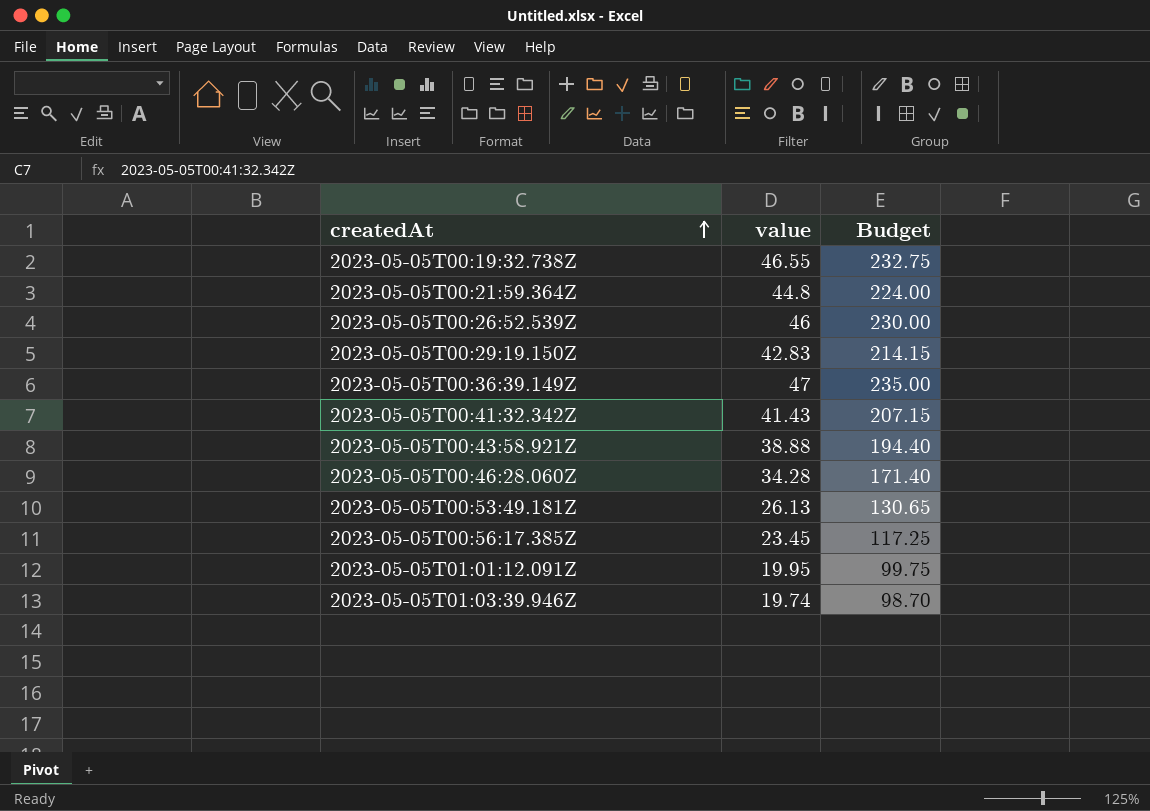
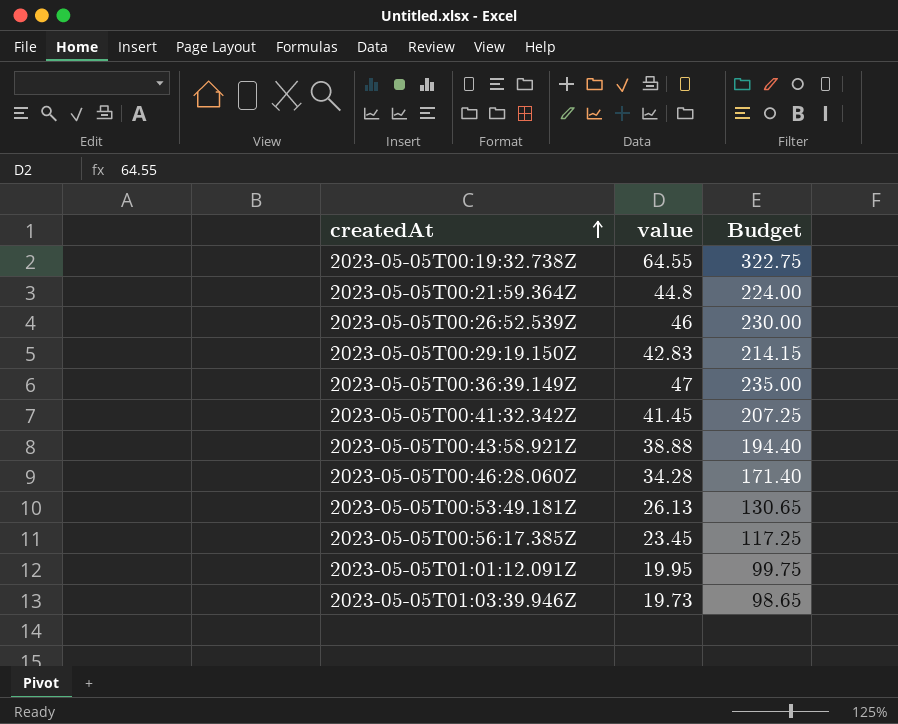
2023-05-05T00:19:32.738Z | value: 46.55 -> 64.55
2023-05-05T00:19:32.738Z | Budget: 232.75 -> 322.75
2023-05-05T00:41:32.342Z | value: 41.43 -> 41.45
2023-05-05T00:41:32.342Z | Budget: 207.15 -> 207.25
2023-05-05T01:03:39.946Z | value: 19.74 -> 19.73
2023-05-05T01:03:39.946Z | Budget: 98.70 -> 98.65

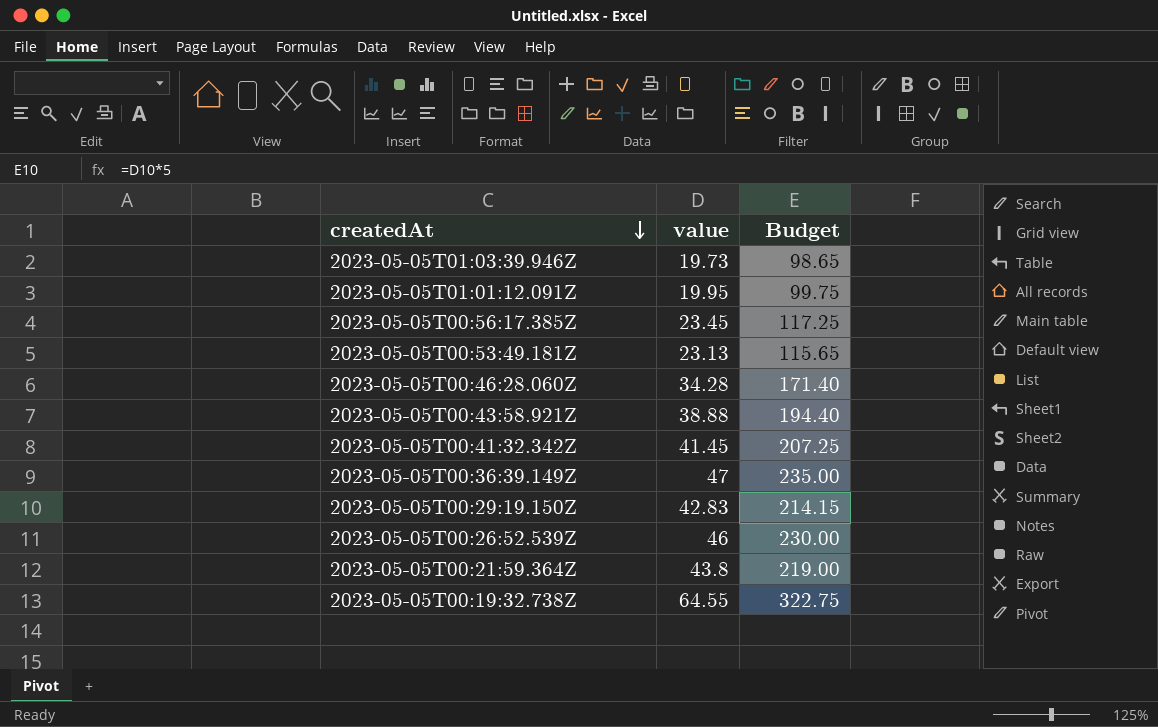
row order: createdAt ascending -> createdAt descending
2023-05-05T00:53:49.181Z | value: 26.13 -> 23.13
2023-05-05T00:53:49.181Z | Budget: 130.65 -> 115.65
2023-05-05T00:21:59.364Z | value: 44.8 -> 43.8
2023-05-05T00:21:59.364Z | Budget: 224.00 -> 219.00

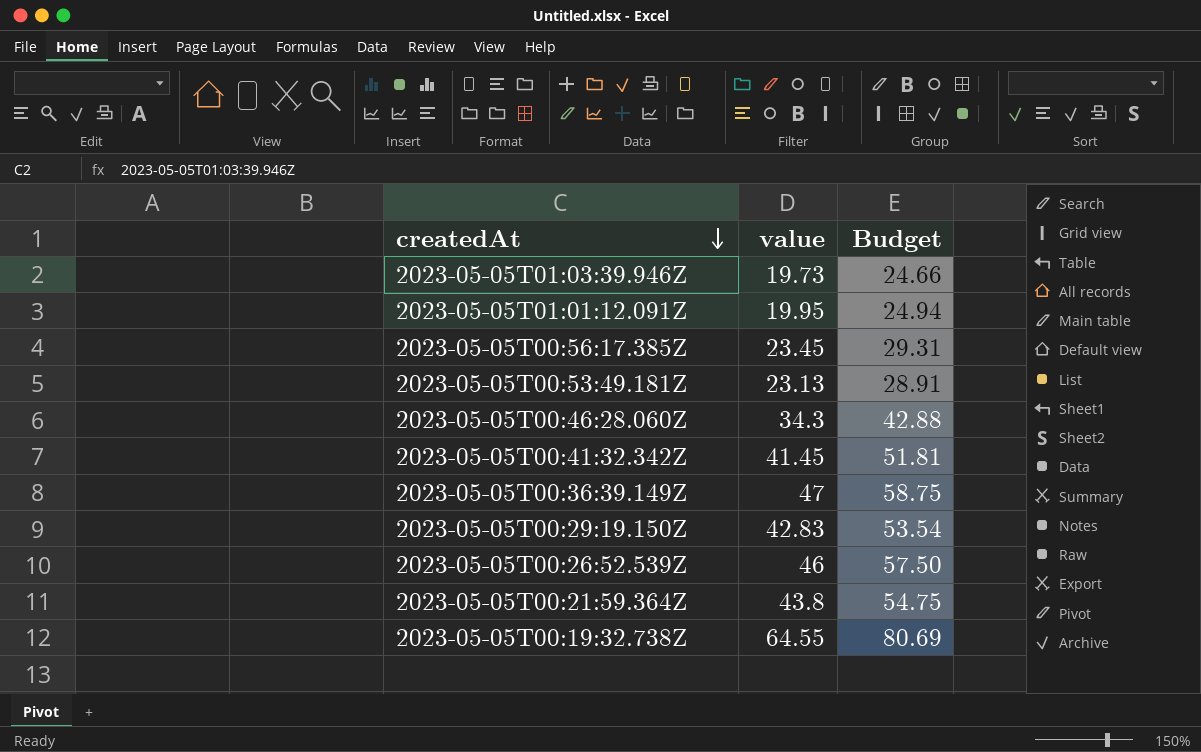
column Budget | formula: [value] * 5 -> [value] * 1.25
row 2023-05-05T00:43:58.921Z: 38.88 | 194.40 -> none
2023-05-05T00:46:28.060Z | value: 34.28 -> 34.3

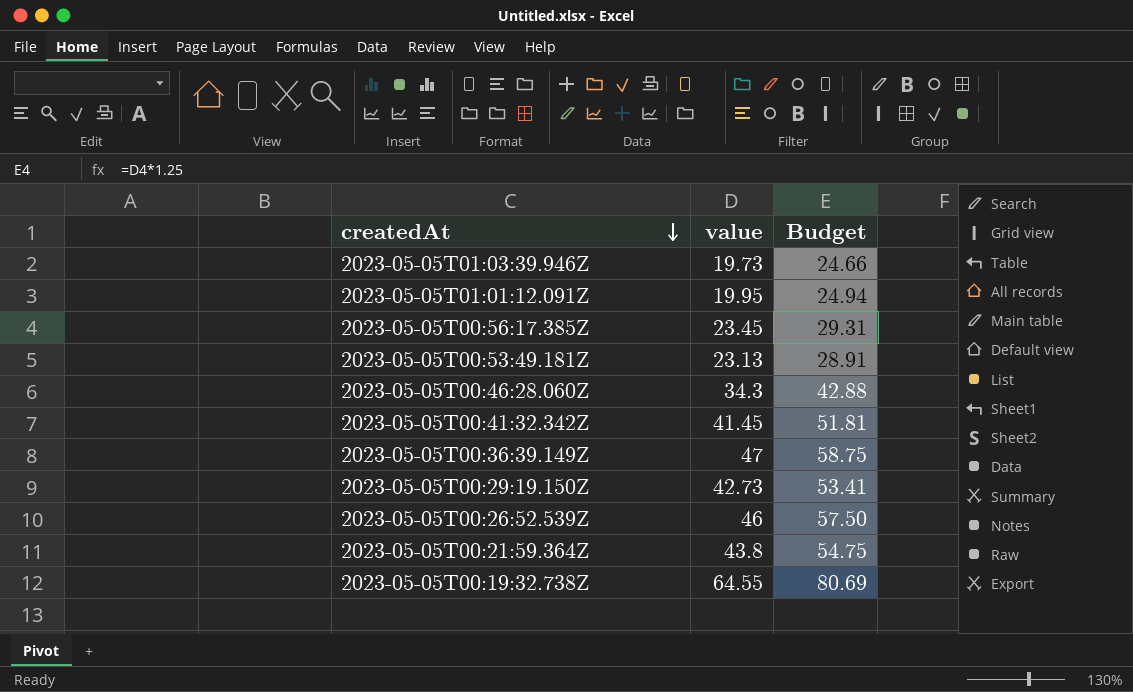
2023-05-05T00:29:19.150Z | value: 42.83 -> 42.73
2023-05-05T00:29:19.150Z | Budget: 53.54 -> 53.41

